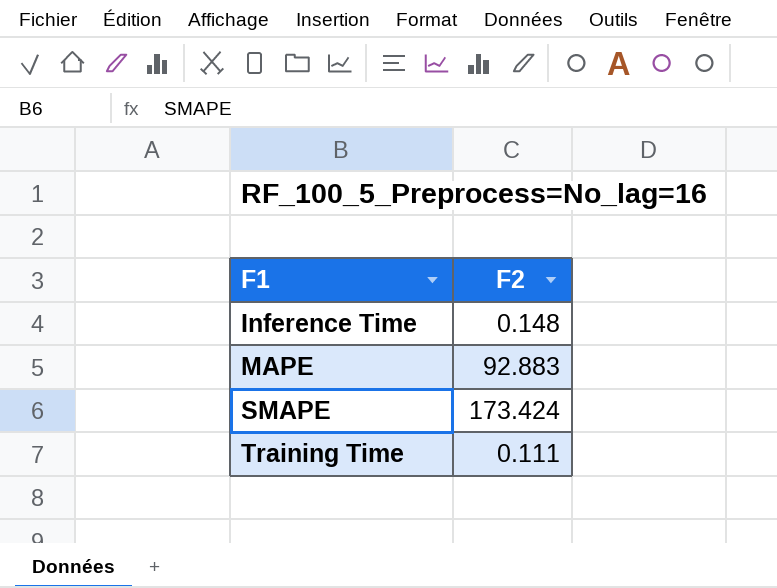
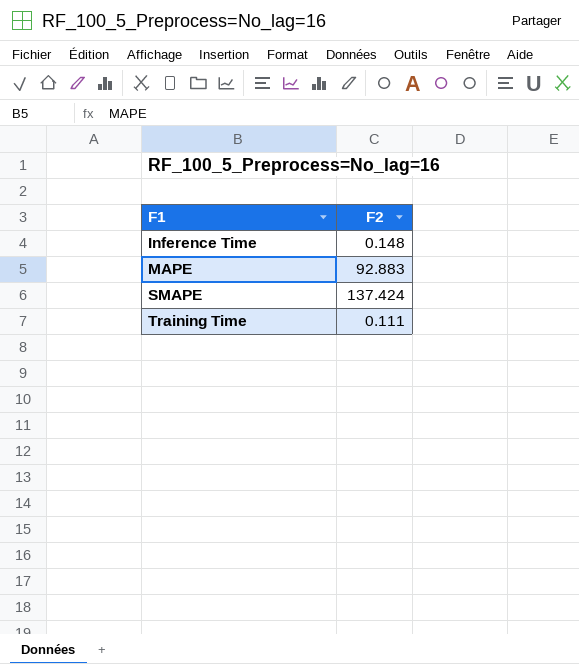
SMAPE | F2: 173.424 -> 137.424

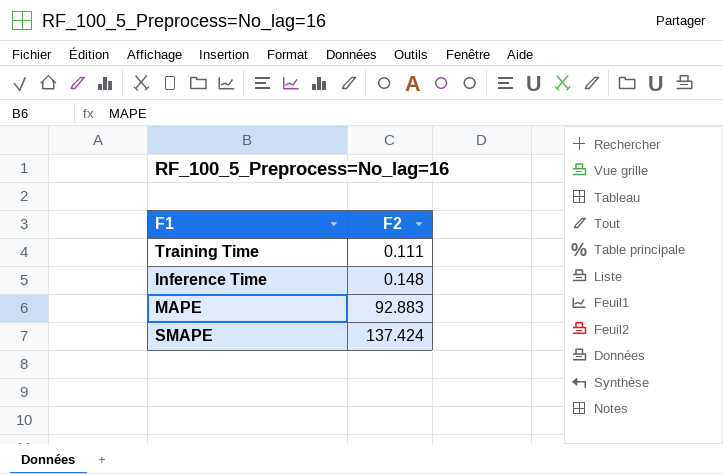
row order: F1 ascending -> F2 ascending

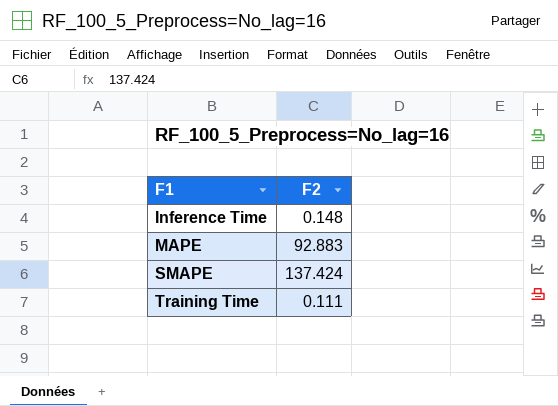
row order: F2 ascending -> F1 ascending

